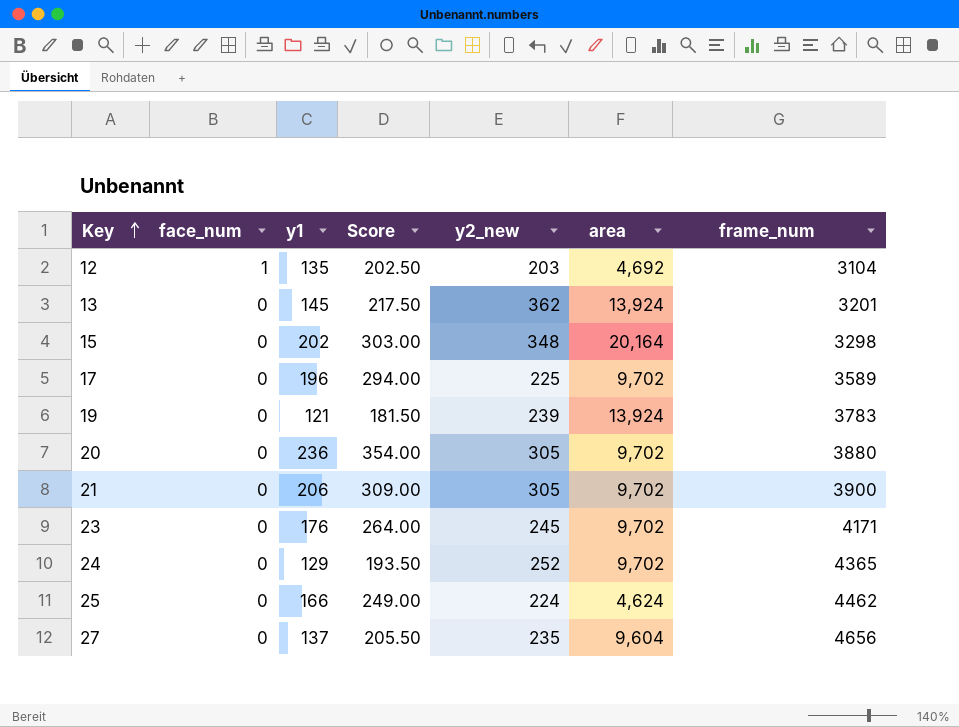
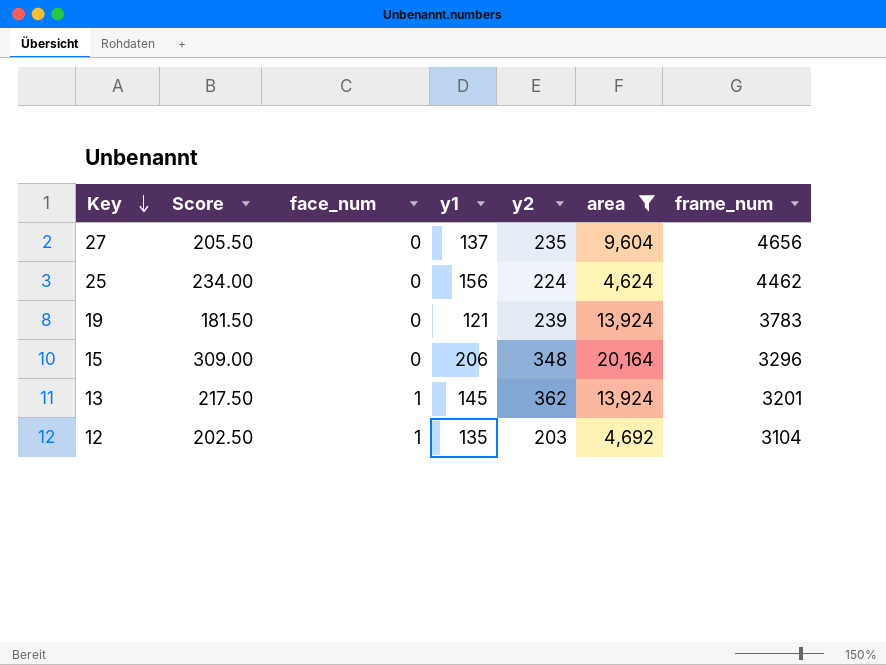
filter: none -> area != 9,702
row order: Key ascending -> Key descending
column Score | position: 4 -> 2
column name: y2_new -> y2
25 | Score: 249.00 -> 234.00
25 | y1: 166 -> 156
15 | Score: 303.00 -> 309.00
15 | y1: 202 -> 206
15 | frame_num: 3298 -> 3296
13 | face_num: 0 -> 1

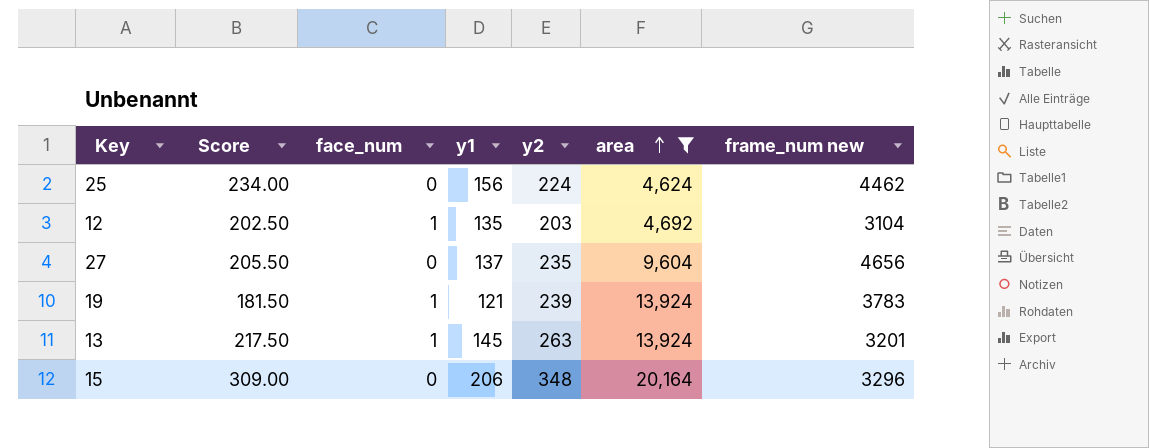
row order: Key descending -> area ascending
column name: frame_num -> frame_num new
19 | face_num: 0 -> 1
13 | y2: 362 -> 263

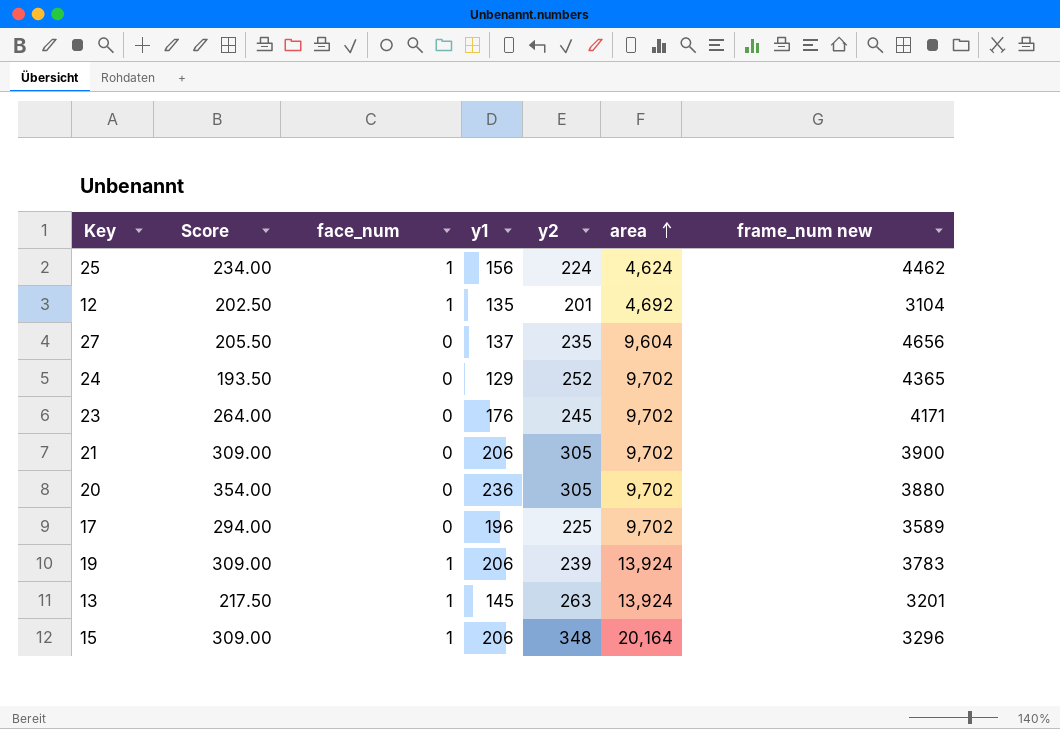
filter: area != 9,702 -> none
25 | face_num: 0 -> 1
12 | y2: 203 -> 201
19 | Score: 181.50 -> 309.00
19 | y1: 121 -> 206
15 | face_num: 0 -> 1

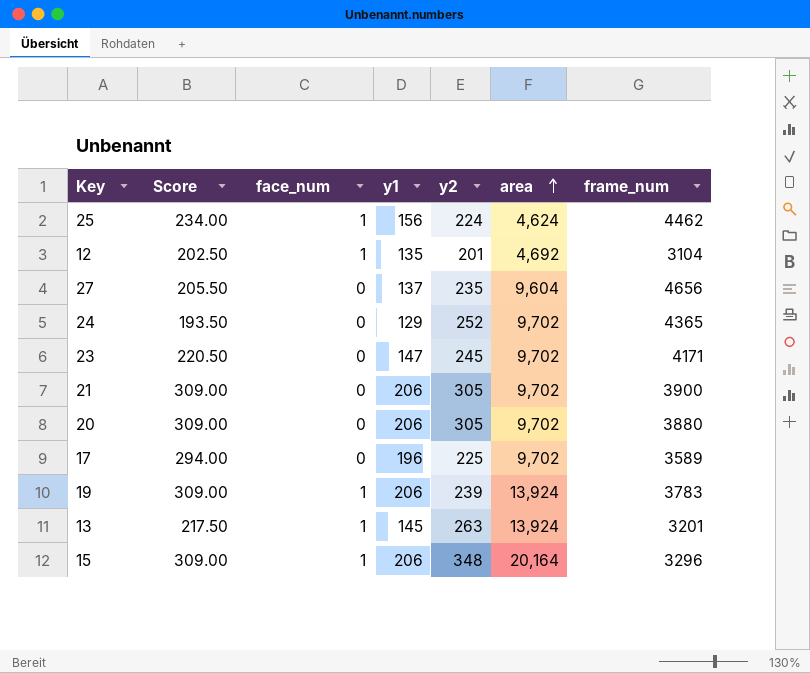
column name: frame_num new -> frame_num
23 | Score: 264.00 -> 220.50
23 | y1: 176 -> 147
20 | Score: 354.00 -> 309.00
20 | y1: 236 -> 206

